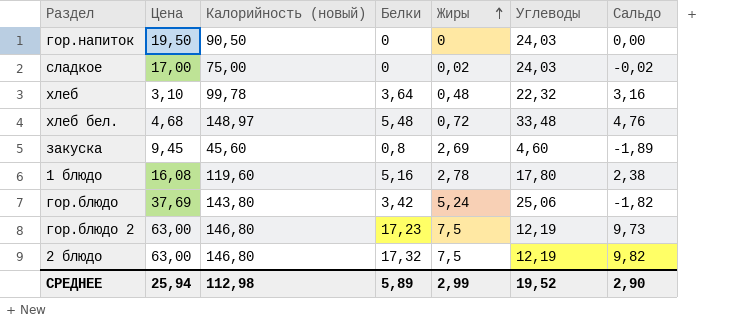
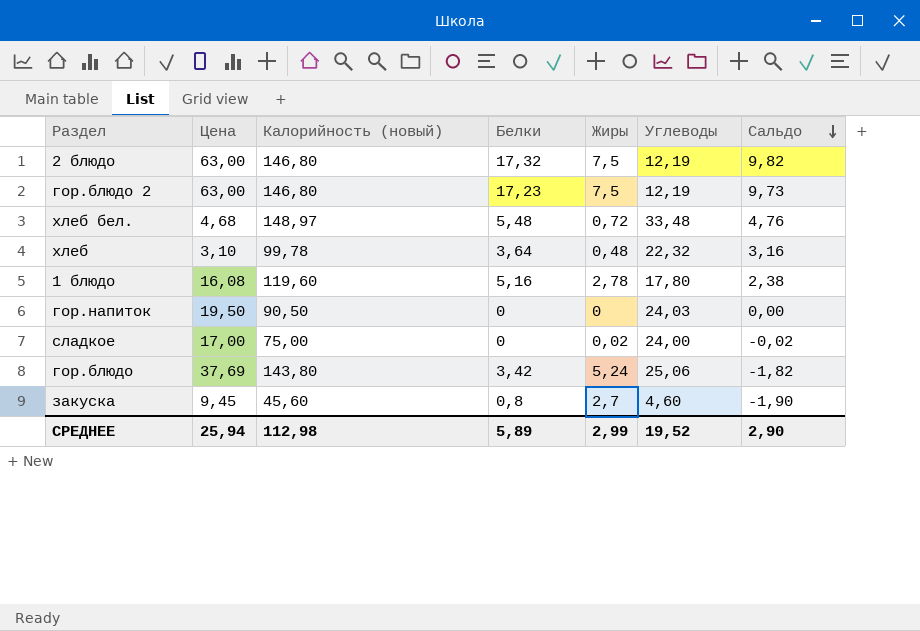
row order: Жиры ascending -> Сальдо descending
сладкое | Углеводы: 24,03 -> 24,00
закуска | Жиры: 2,69 -> 2,7
закуска | Сальдо: -1,89 -> -1,90

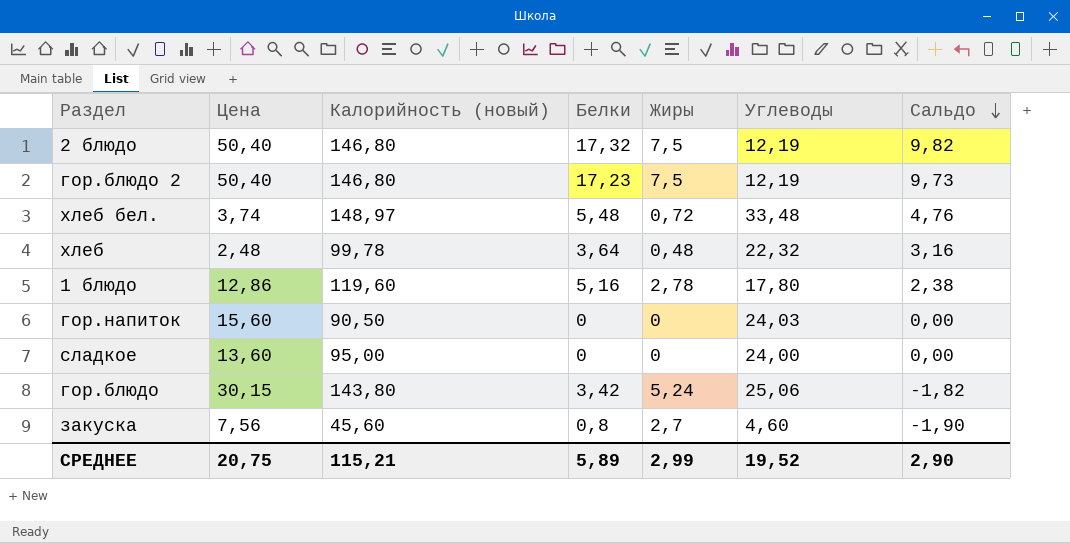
2 блюдо | Цена: 63,00 -> 50,40
гор.блюдо 2 | Цена: 63,00 -> 50,40
хлеб бел. | Цена: 4,68 -> 3,74
хлеб | Цена: 3,10 -> 2,48
1 блюдо | Цена: 16,08 -> 12,86
гор.напиток | Цена: 19,50 -> 15,60
сладкое | Цена: 17,00 -> 13,60
сладкое | Калорийность (новый): 75,00 -> 95,00
сладкое | Жиры: 0,02 -> 0
сладкое | Сальдо: -0,02 -> 0,00
гор.блюдо | Цена: 37,69 -> 30,15
закуска | Цена: 9,45 -> 7,56
СРЕДНЕЕ | Цена: 25,94 -> 20,75
СРЕДНЕЕ | Калорийность (новый): 112,98 -> 115,21

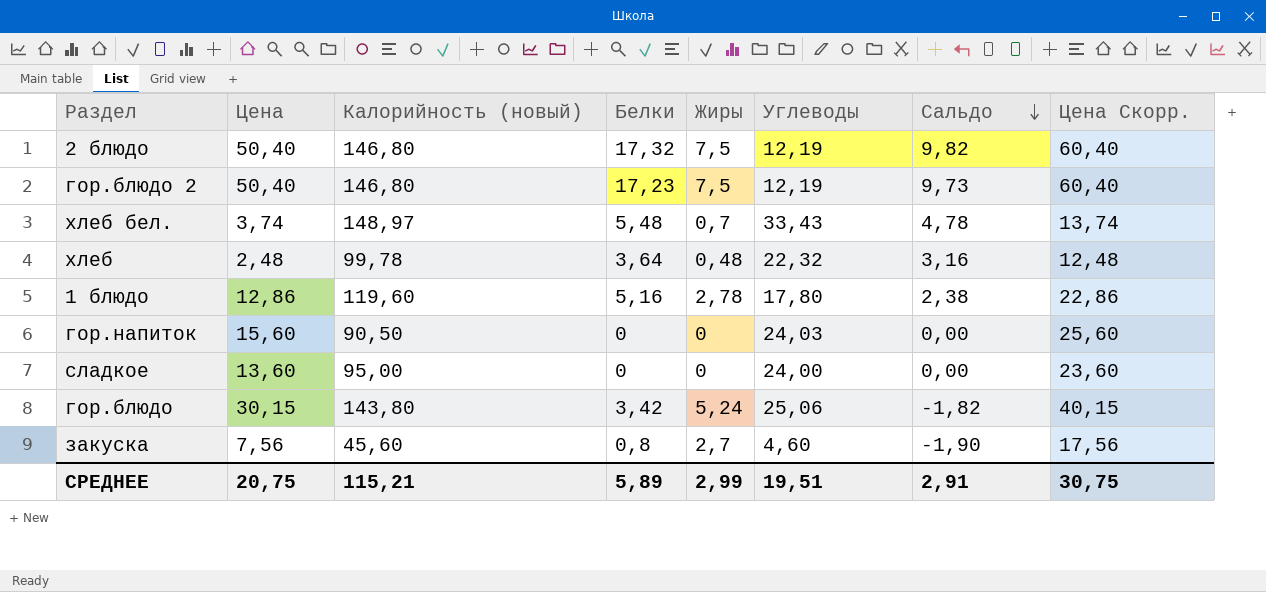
column Цена Скорр. | formula: none -> [Цена] + 10
хлеб бел. | Жиры: 0,72 -> 0,7
хлеб бел. | Углеводы: 33,48 -> 33,43
хлеб бел. | Сальдо: 4,76 -> 4,78
СРЕДНЕЕ | Углеводы: 19,52 -> 19,51
СРЕДНЕЕ | Сальдо: 2,90 -> 2,91

